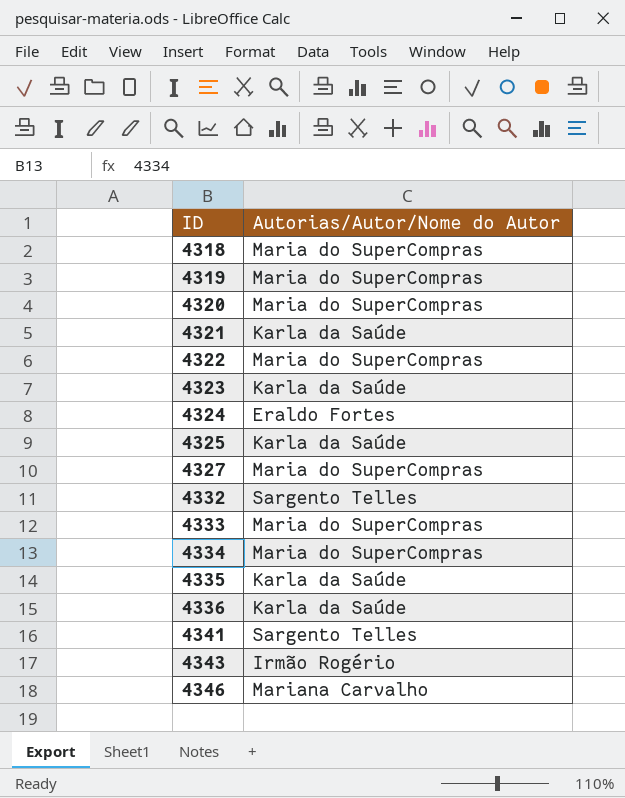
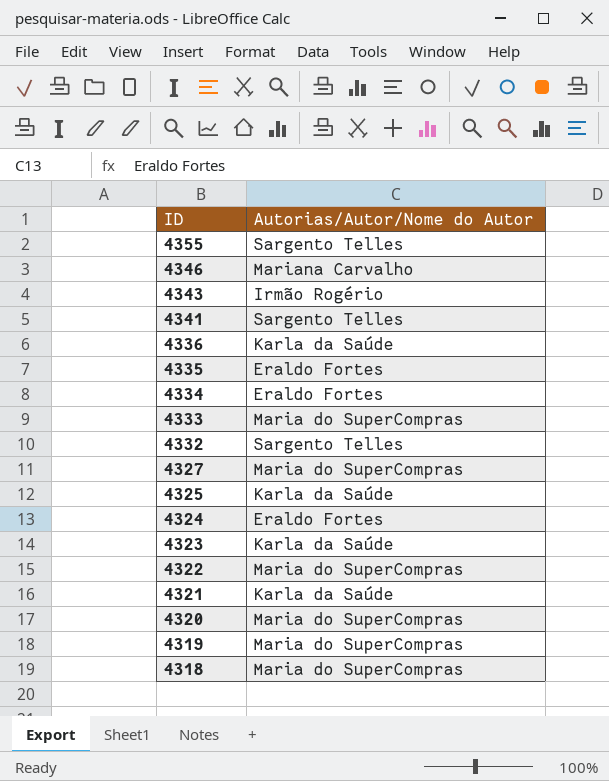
row order: ID ascending -> ID descending
row 4355: none -> Sargento Telles
4335 | Autorias/Autor/Nome do Autor: Karla da Saúde -> Eraldo Fortes
4334 | Autorias/Autor/Nome do Autor: Maria do SuperCompras -> Eraldo Fortes

